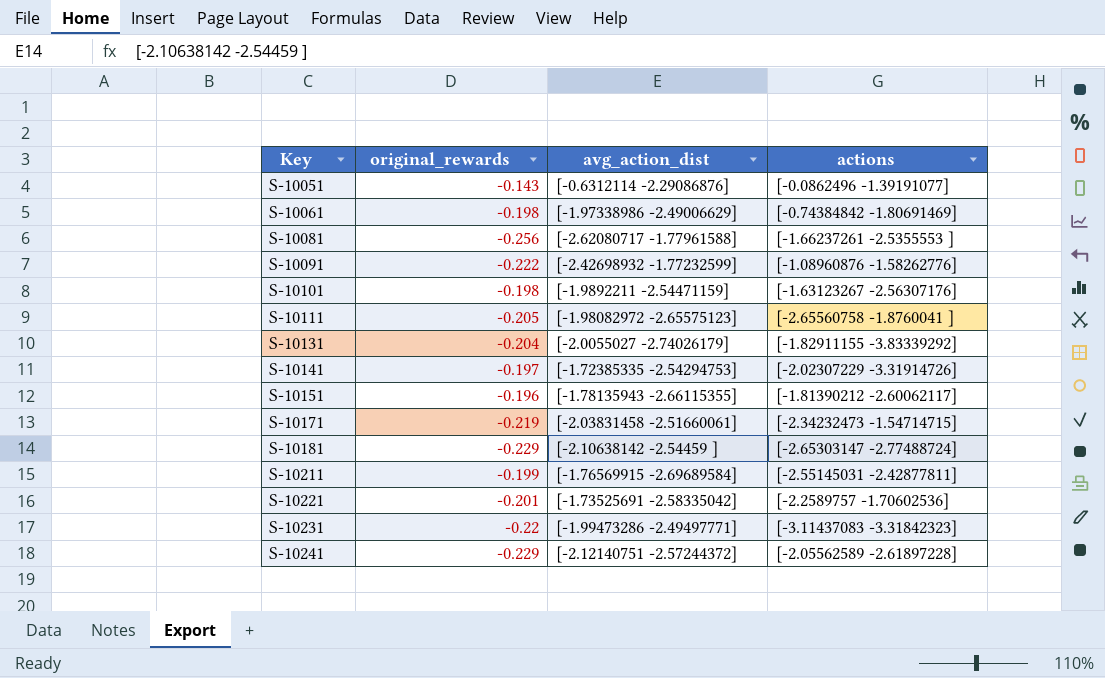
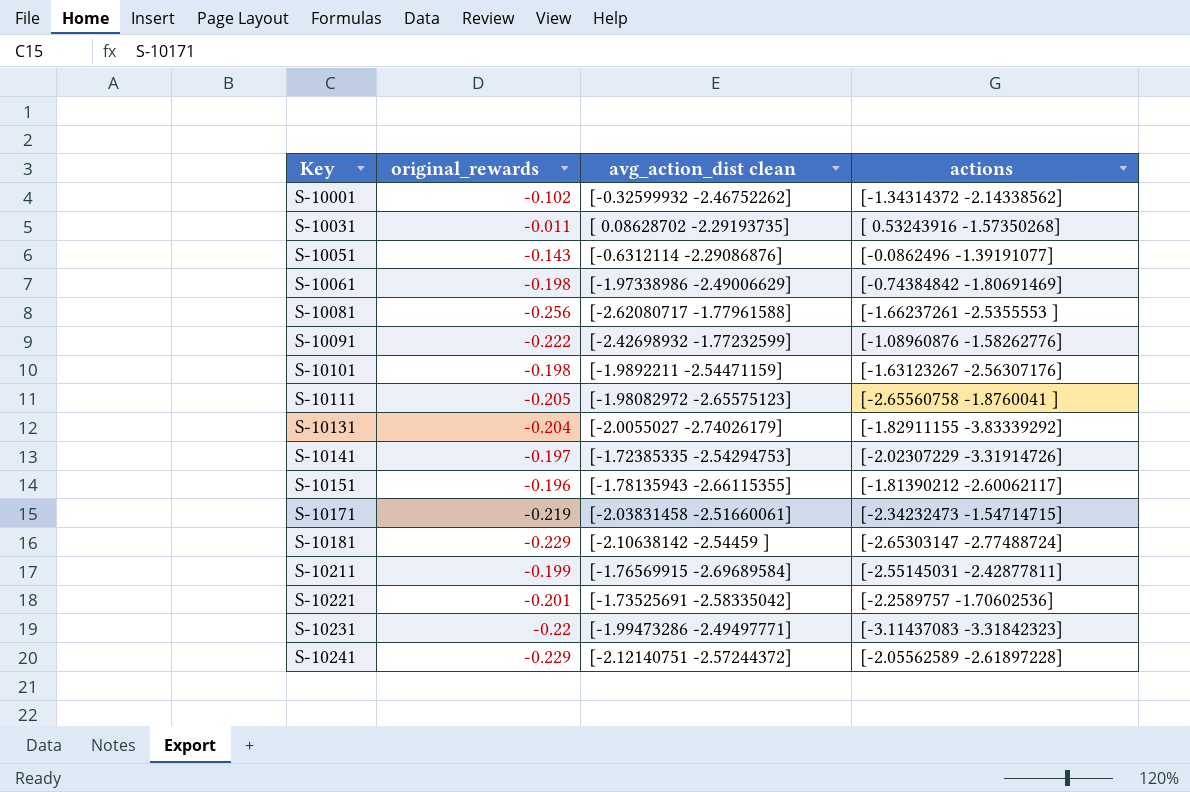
column name: avg_action_dist -> avg_action_dist clean
row S-10001: none -> -0.102 | [-0.32599932 -2.46752262] | [-1.34314372 -2.14338562]
row S-10031: none -> -0.011 | [ 0.08628702 -2.29193735] | [ 0.53243916 -1.57350268]

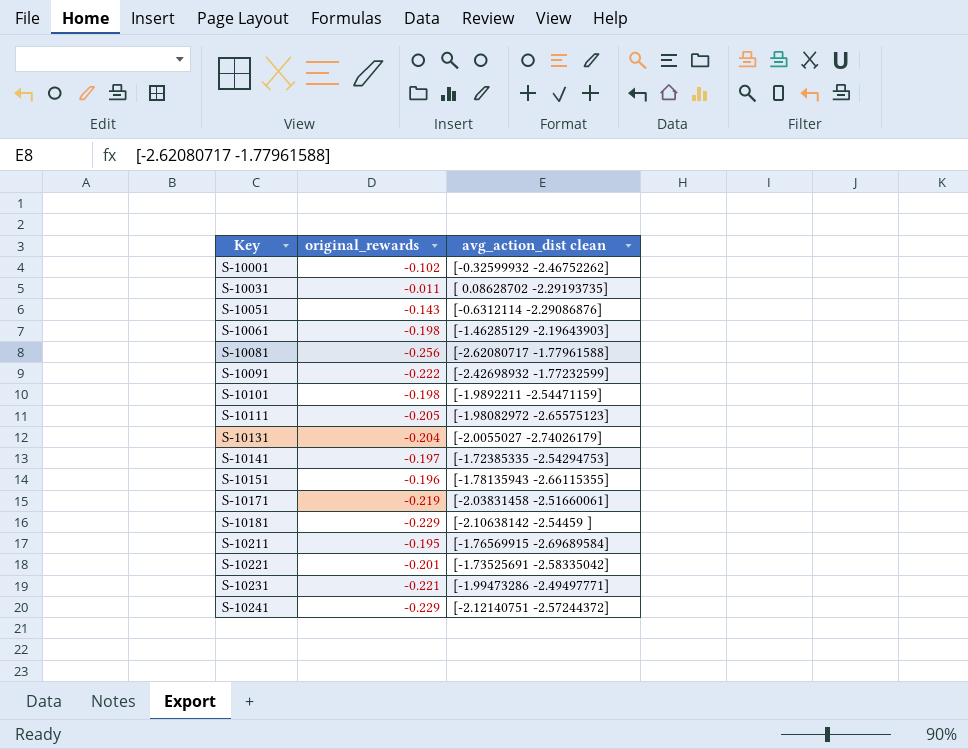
column actions | position: 4 -> none
S-10061 | avg_action_dist clean: [-1.97338986 -2.49006629] -> [-1.46285129 -2.19643903]
S-10211 | original_rewards: -0.199 -> -0.195
S-10231 | original_rewards: -0.22 -> -0.221

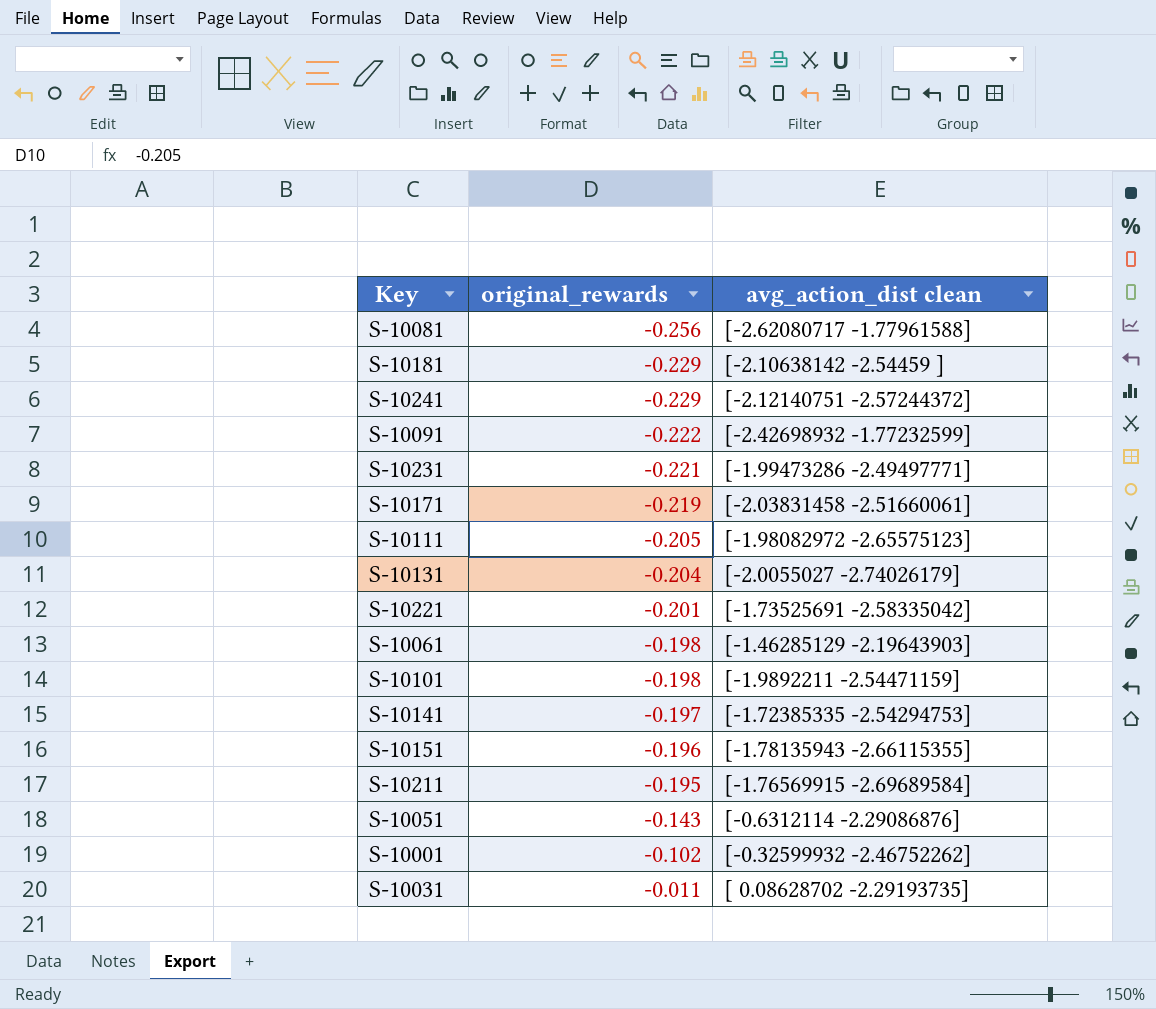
row order: Key ascending -> original_rewards ascending

